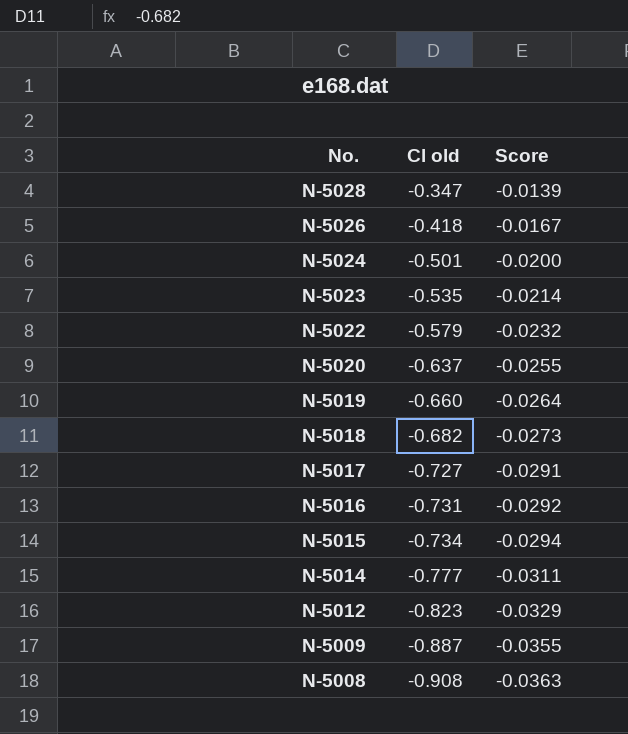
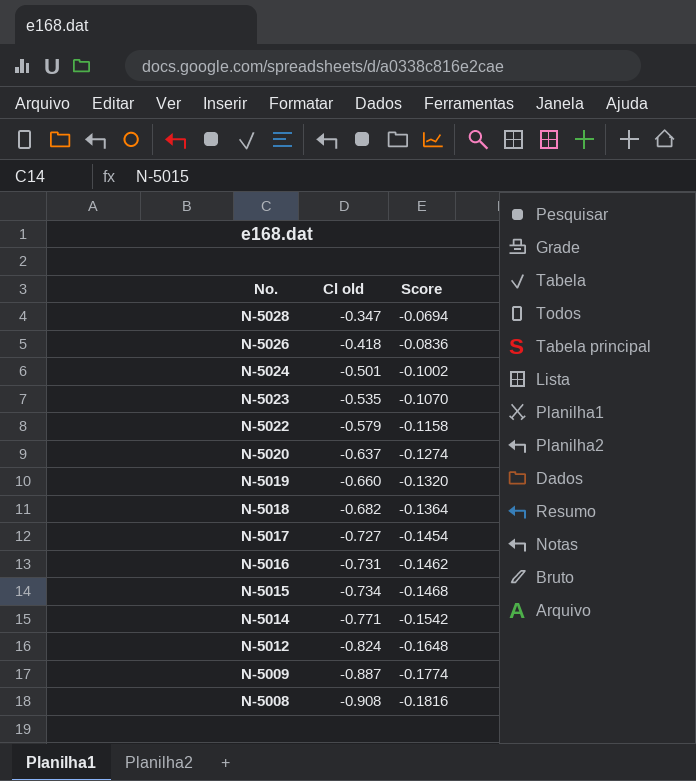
column Score | formula: [Cl old] * 0.04 -> [Cl old] * 0.2
N-5014 | Cl old: -0.777 -> -0.771
N-5012 | Cl old: -0.823 -> -0.824

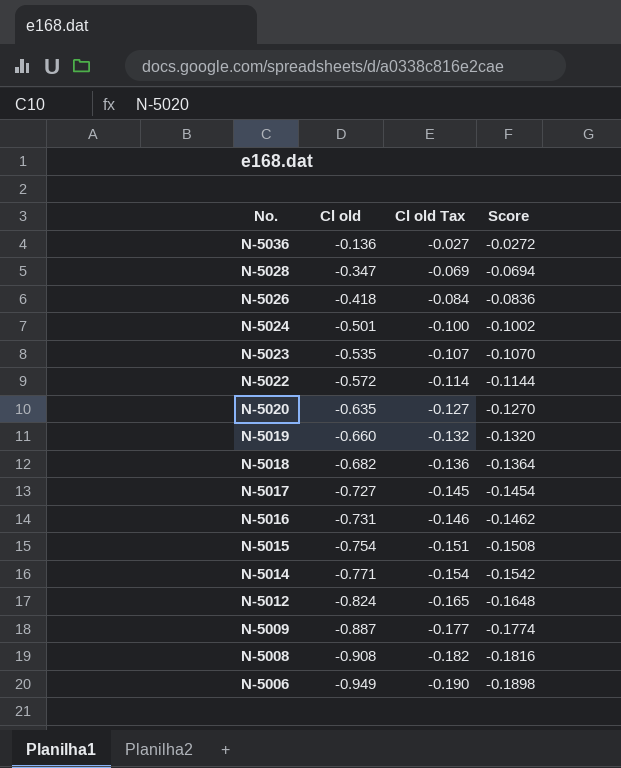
column Cl old Tax | formula: none -> [Cl old] * 0.2
row N-5036: none -> -0.136 | -0.027 | -0.0272
N-5022 | Cl old: -0.579 -> -0.572
N-5022 | Score: -0.1158 -> -0.1144
N-5020 | Cl old: -0.637 -> -0.635
N-5020 | Score: -0.1274 -> -0.1270
N-5015 | Cl old: -0.734 -> -0.754
N-5015 | Score: -0.1468 -> -0.1508
row N-5006: none -> -0.949 | -0.190 | -0.1898

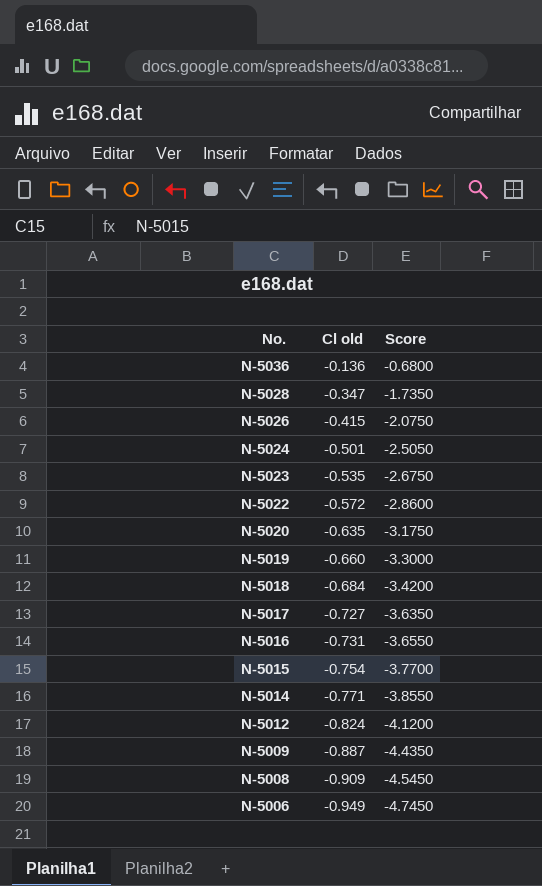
column Cl old Tax | formula: [Cl old] * 0.2 -> none
column Score | formula: [Cl old] * 0.2 -> [Cl old] * 5
N-5026 | Cl old: -0.418 -> -0.415
N-5018 | Cl old: -0.682 -> -0.684
N-5008 | Cl old: -0.908 -> -0.909

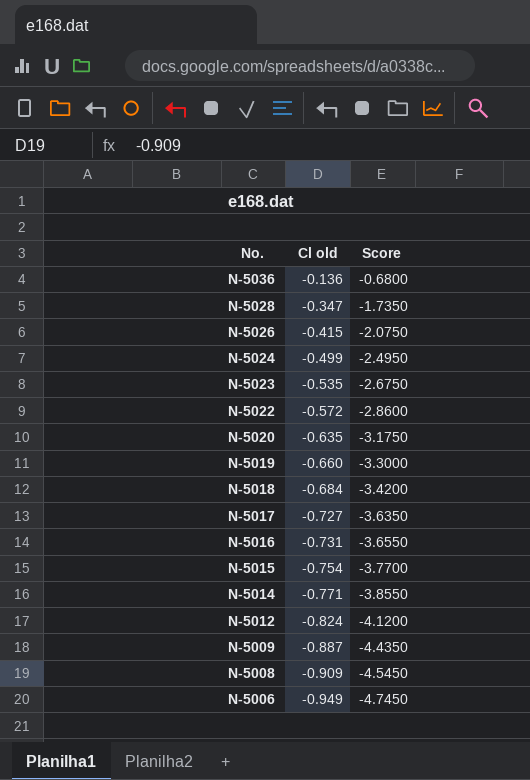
N-5024 | Cl old: -0.501 -> -0.499
N-5024 | Score: -2.5050 -> -2.4950

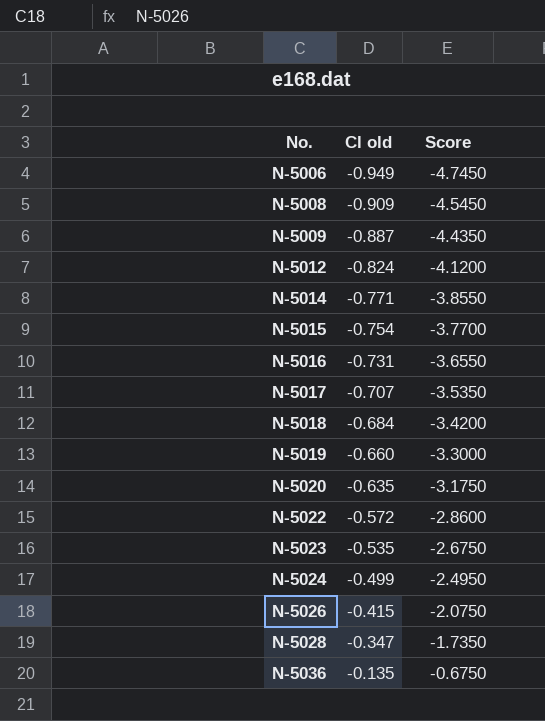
row order: No. descending -> No. ascending
N-5017 | Cl old: -0.727 -> -0.707
N-5017 | Score: -3.6350 -> -3.5350
N-5036 | Cl old: -0.136 -> -0.135
N-5036 | Score: -0.6800 -> -0.6750

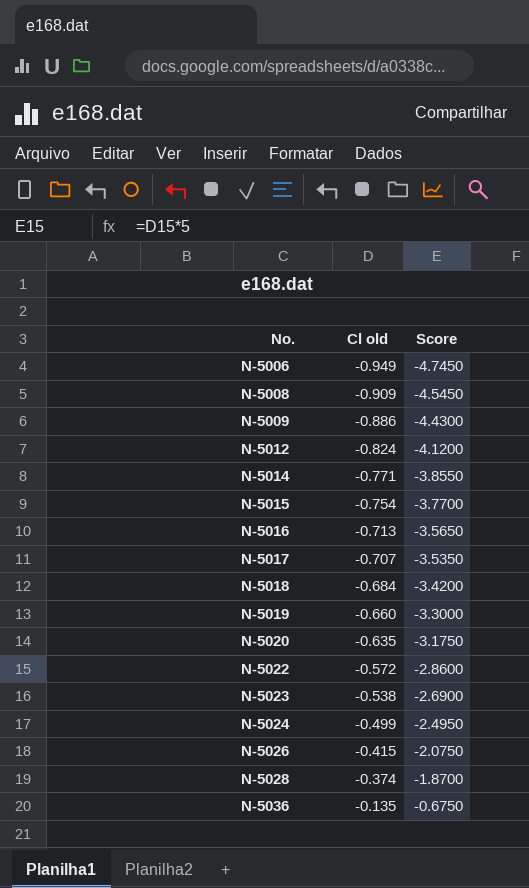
N-5009 | Cl old: -0.887 -> -0.886
N-5009 | Score: -4.4350 -> -4.4300
N-5016 | Cl old: -0.731 -> -0.713
N-5016 | Score: -3.6550 -> -3.5650
N-5023 | Cl old: -0.535 -> -0.538
N-5023 | Score: -2.6750 -> -2.6900
N-5028 | Cl old: -0.347 -> -0.374
N-5028 | Score: -1.7350 -> -1.8700

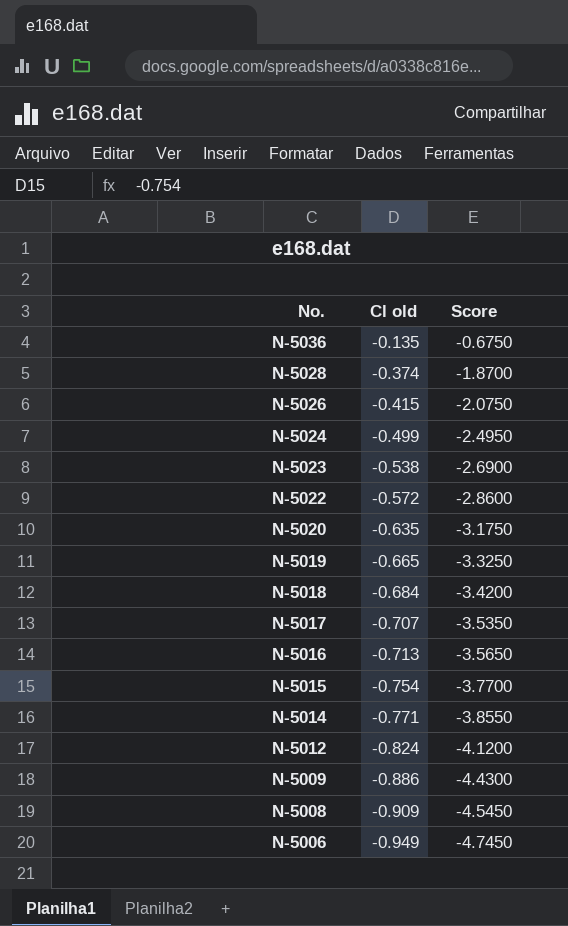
row order: No. ascending -> No. descending
N-5019 | Cl old: -0.660 -> -0.665
N-5019 | Score: -3.3000 -> -3.3250

